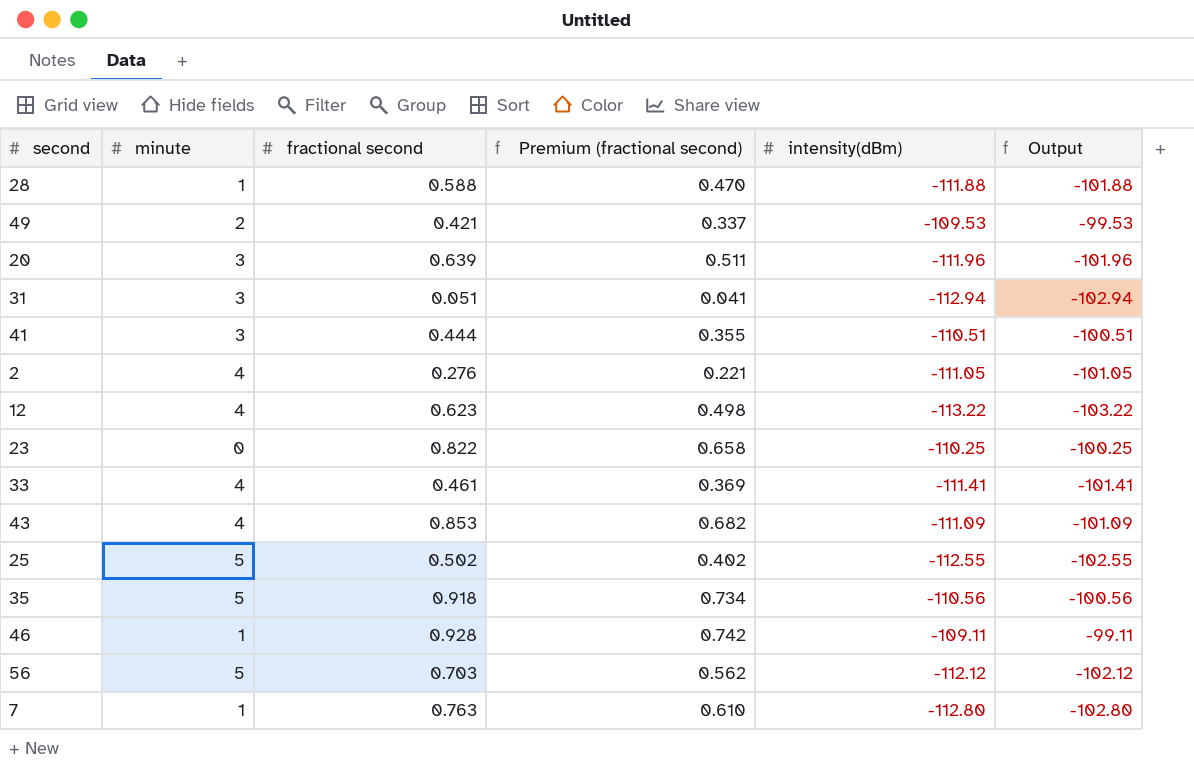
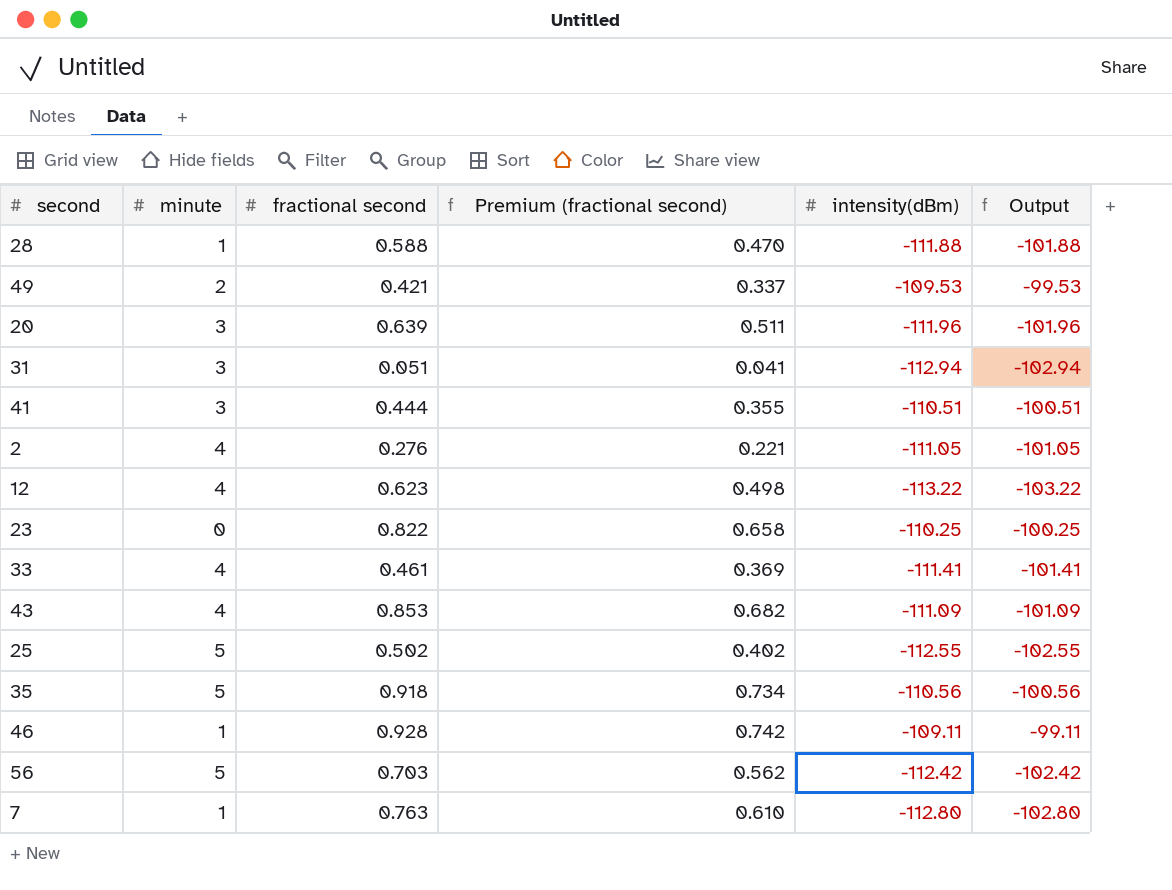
56 | intensity(dBm): -112.12 -> -112.42
56 | Output: -102.12 -> -102.42

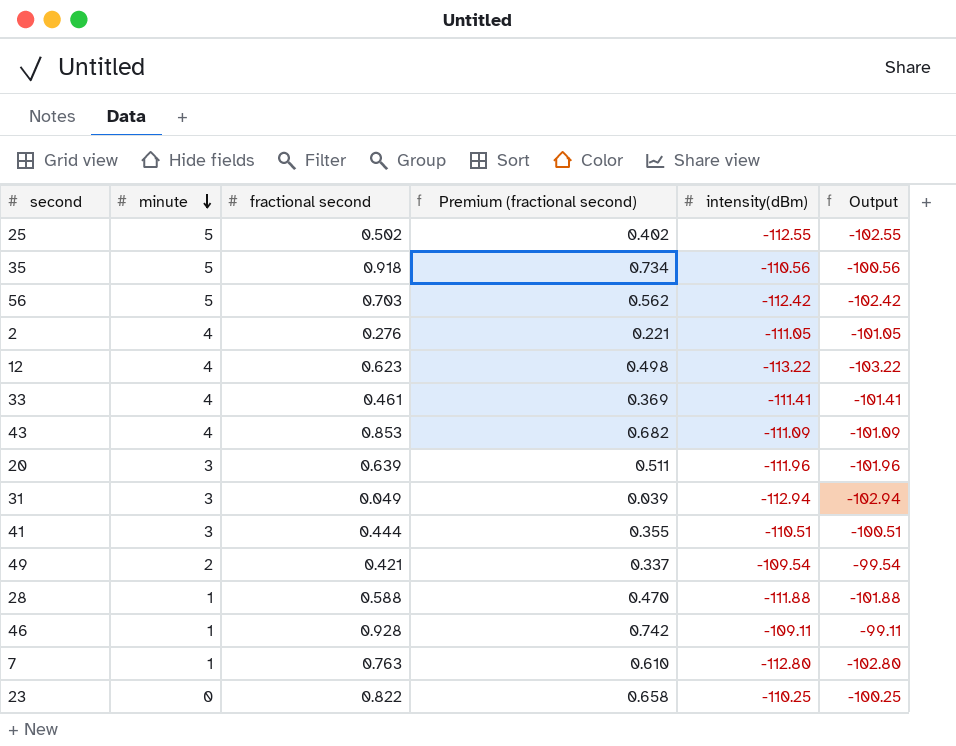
row order: none -> minute descending
31 | fractional second: 0.051 -> 0.049
31 | Premium (fractional second): 0.041 -> 0.039
49 | intensity(dBm): -109.53 -> -109.54
49 | Output: -99.53 -> -99.54

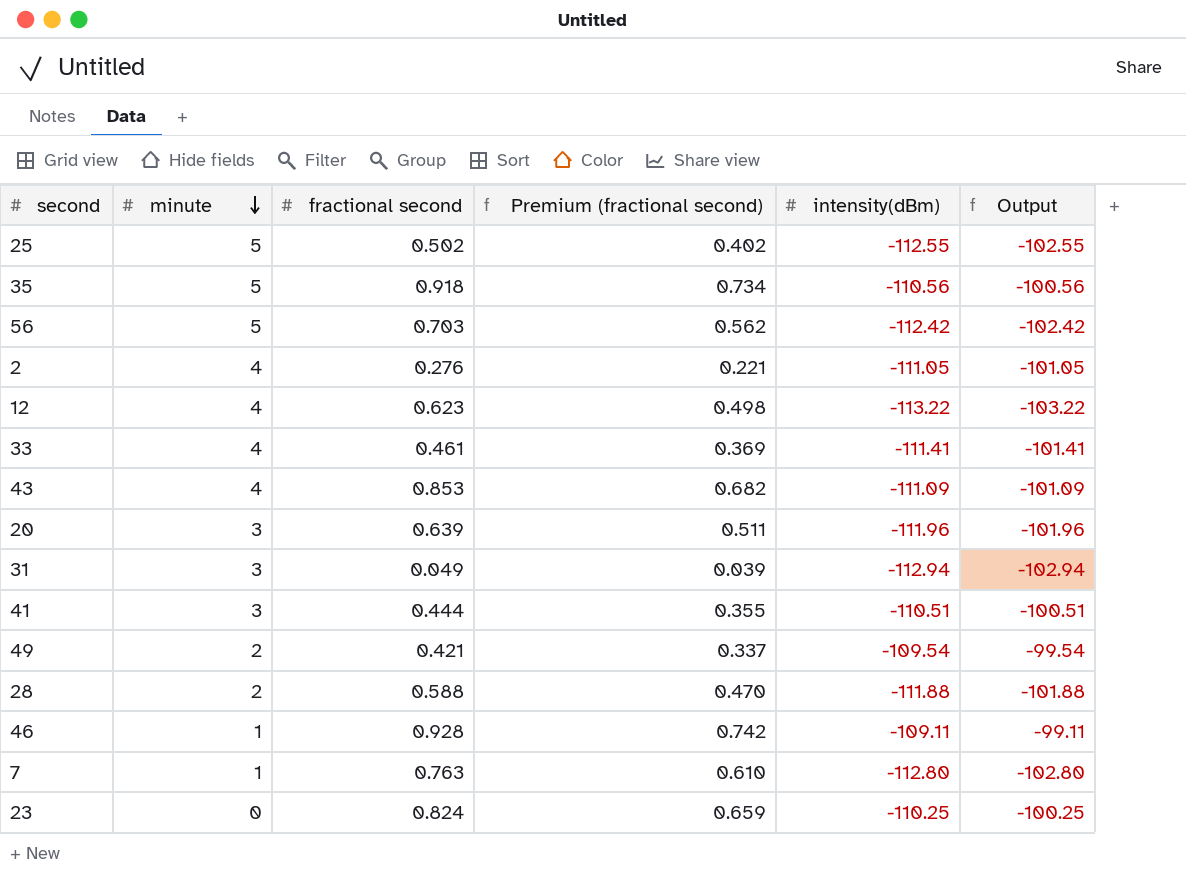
28 | minute: 1 -> 2
23 | fractional second: 0.822 -> 0.824
23 | Premium (fractional second): 0.658 -> 0.659

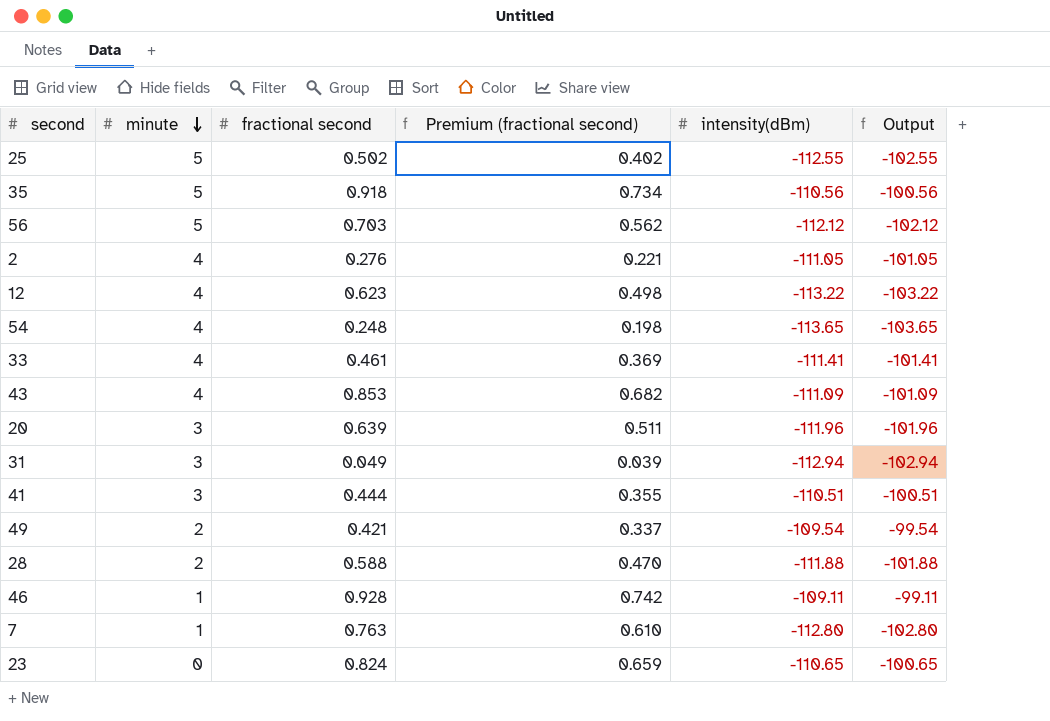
56 | intensity(dBm): -112.42 -> -112.12
56 | Output: -102.42 -> -102.12
row 54: none -> 4 | 0.248 | 0.198 | -113.65 | -103.65
23 | intensity(dBm): -110.25 -> -110.65
23 | Output: -100.25 -> -100.65

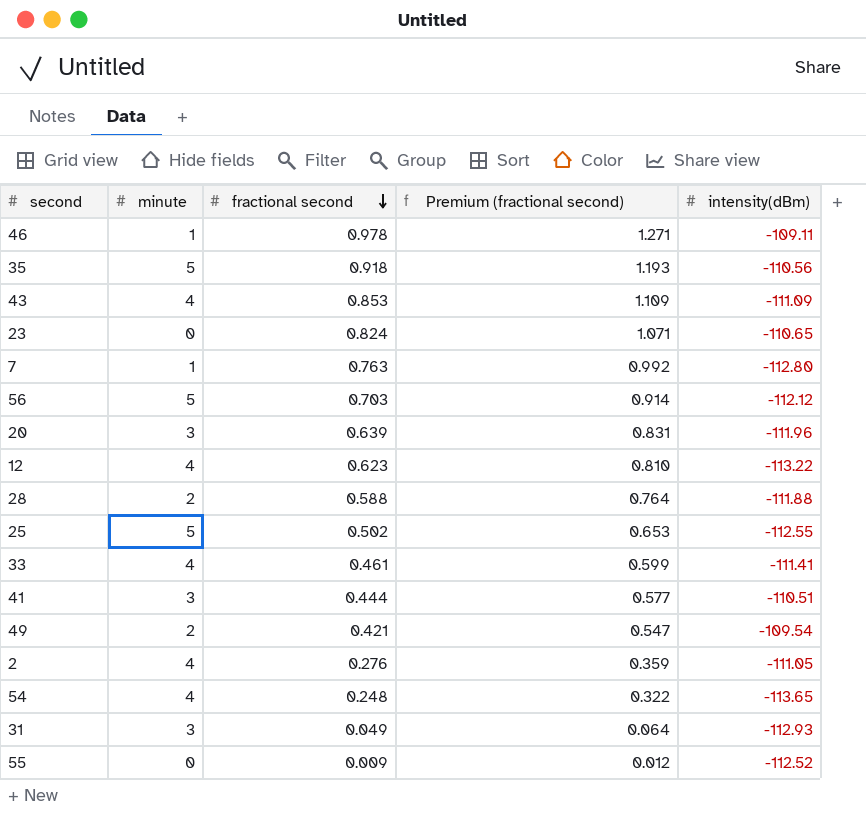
row order: minute descending -> fractional second descending
column Output | formula: [intensity(dBm)] + 10 -> none
column Premium (fractional second) | formula: [fractional second] * 0.8 -> [fractional second] * 1.3
46 | fractional second: 0.928 -> 0.978
31 | intensity(dBm): -112.94 -> -112.93
row 55: none -> 0 | 0.009 | 0.012 | -112.52

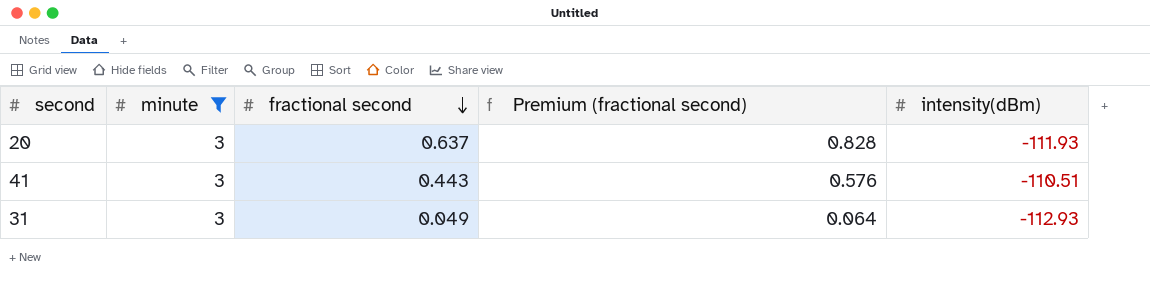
filter: none -> minute = 3
20 | fractional second: 0.639 -> 0.637
20 | Premium (fractional second): 0.831 -> 0.828
20 | intensity(dBm): -111.96 -> -111.93
41 | fractional second: 0.444 -> 0.443
41 | Premium (fractional second): 0.577 -> 0.576

